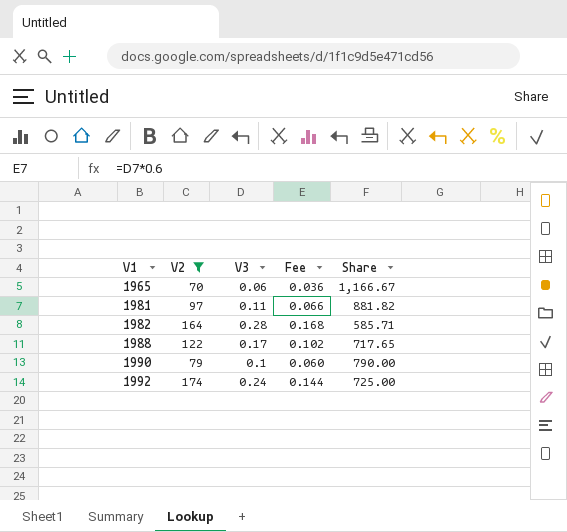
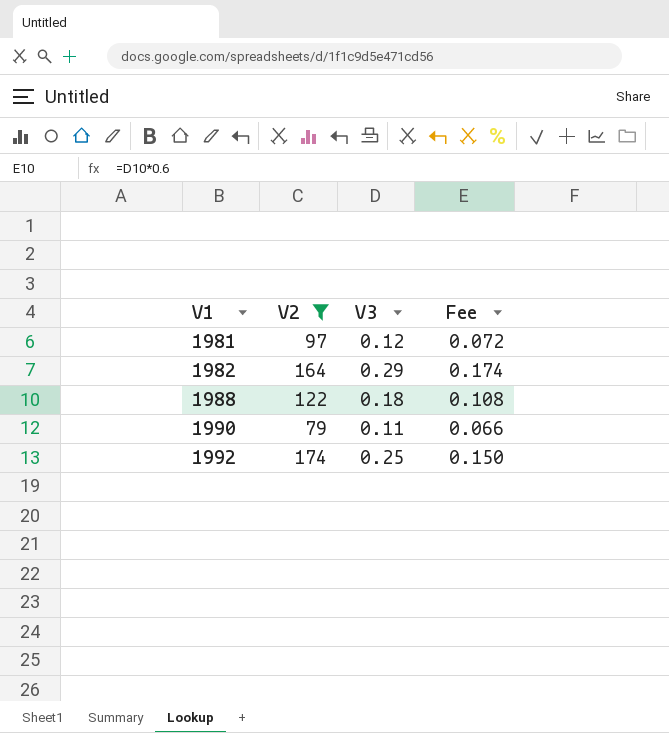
column Share | formula: [V2] / [V3] -> none
row 1965: 70 | 0.06 | 0.036 | 1,166.67 -> none
1981 | V3: 0.11 -> 0.12
1981 | Fee: 0.066 -> 0.072
1982 | V3: 0.28 -> 0.29
1982 | Fee: 0.168 -> 0.174
1988 | V3: 0.17 -> 0.18
1988 | Fee: 0.102 -> 0.108
1990 | V3: 0.1 -> 0.11
1990 | Fee: 0.060 -> 0.066
1992 | V3: 0.24 -> 0.25
1992 | Fee: 0.144 -> 0.150

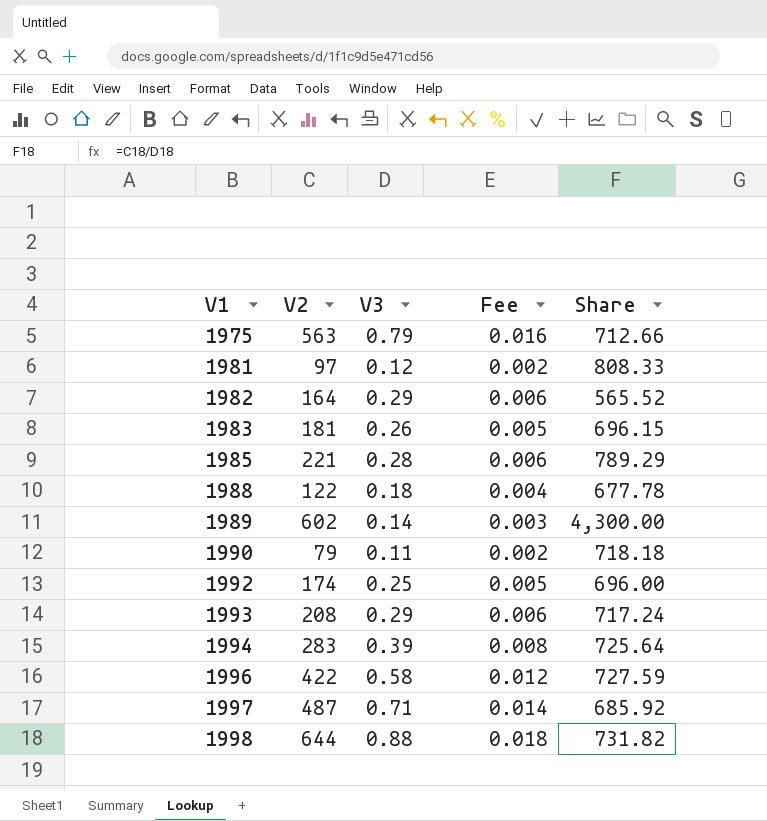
filter: V2 <= 174 -> none
column Fee | formula: [V3] * 0.6 -> [V3] * 0.02
column Share | formula: none -> [V2] / [V3]

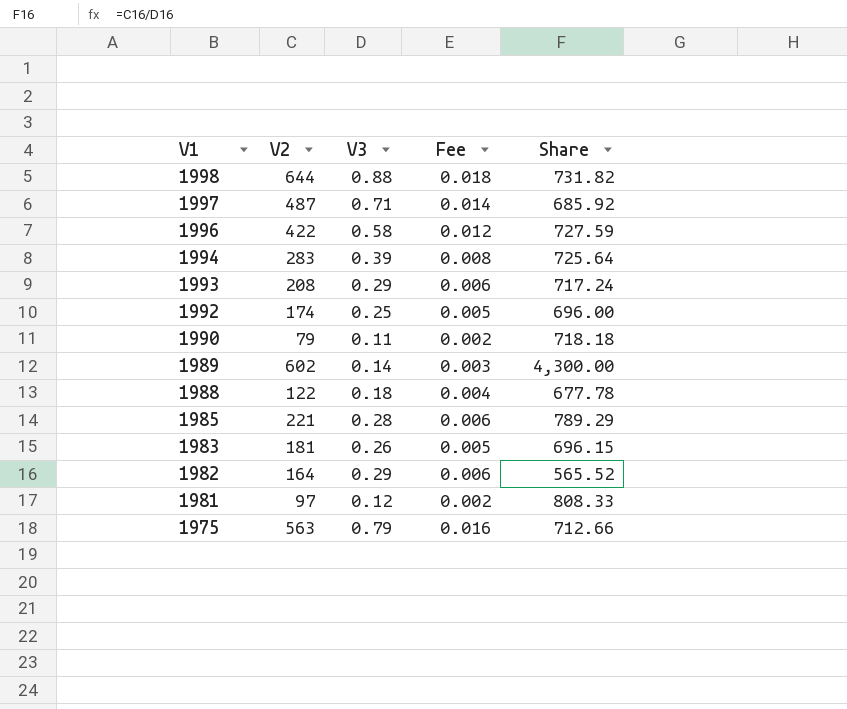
row order: V1 ascending -> V1 descending

